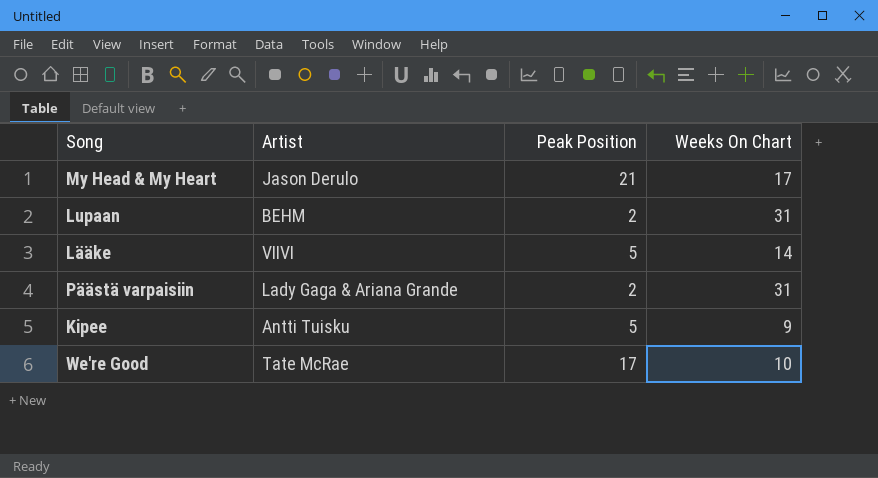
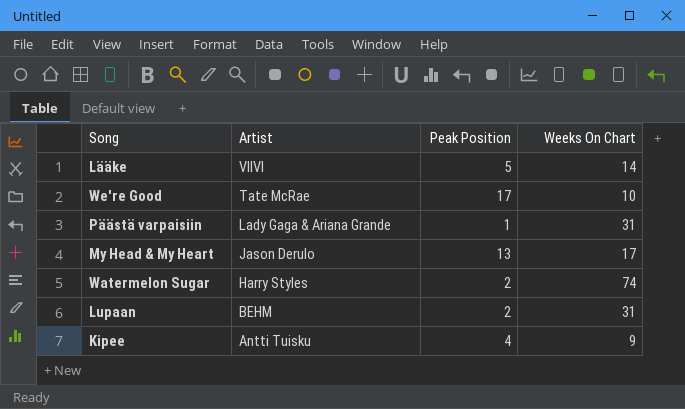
row order: none -> Artist descending
Päästä varpaisiin | Peak Position: 2 -> 1
My Head & My Heart | Peak Position: 21 -> 13
row Watermelon Sugar: none -> Harry Styles | 2 | 74
Kipee | Peak Position: 5 -> 4

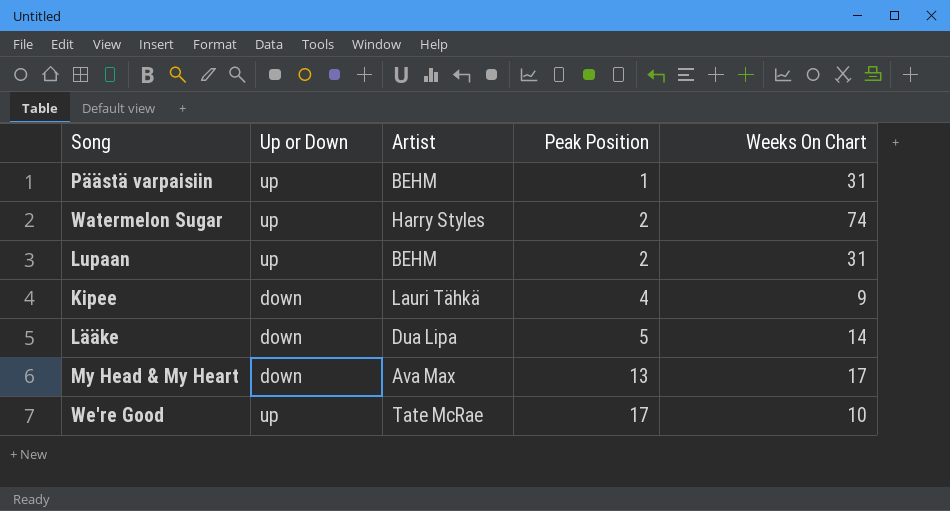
row order: Artist descending -> Peak Position ascending
column Up or Down | position: none -> 2
Päästä varpaisiin | Artist: Lady Gaga & Ariana Grande -> BEHM
Kipee | Artist: Antti Tuisku -> Lauri Tähkä
Lääke | Artist: VIIVI -> Dua Lipa
My Head & My Heart | Artist: Jason Derulo -> Ava Max

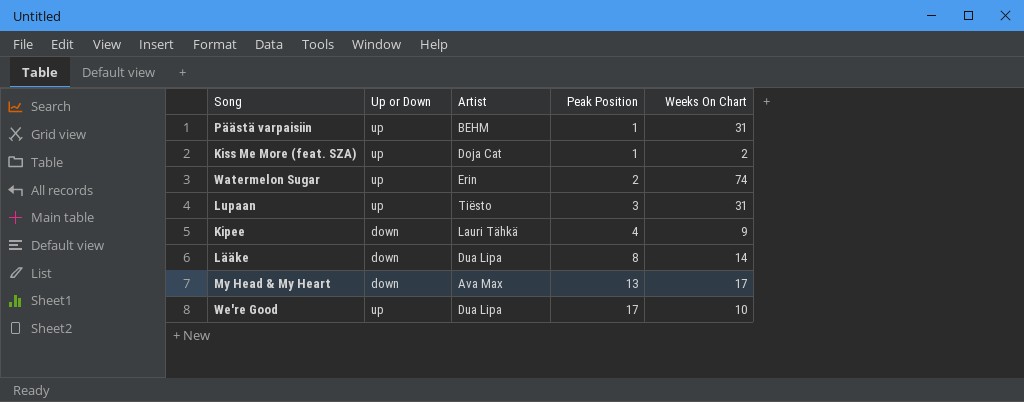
row Kiss Me More (feat. SZA): none -> up | Doja Cat | 1 | 2
Watermelon Sugar | Artist: Harry Styles -> Erin
Lupaan | Artist: BEHM -> Tiësto
Lupaan | Peak Position: 2 -> 3
Lääke | Peak Position: 5 -> 8
We're Good | Artist: Tate McRae -> Dua Lipa

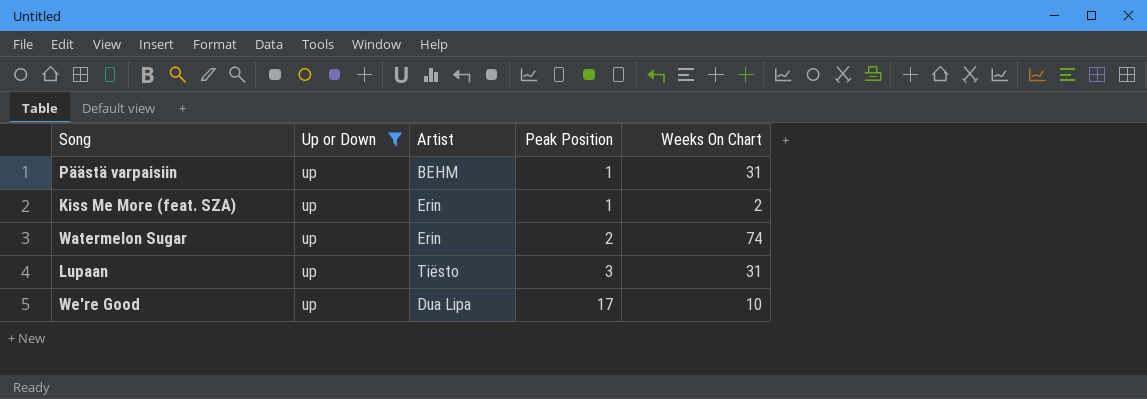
filter: none -> Up or Down = up
Kiss Me More (feat. SZA) | Artist: Doja Cat -> Erin

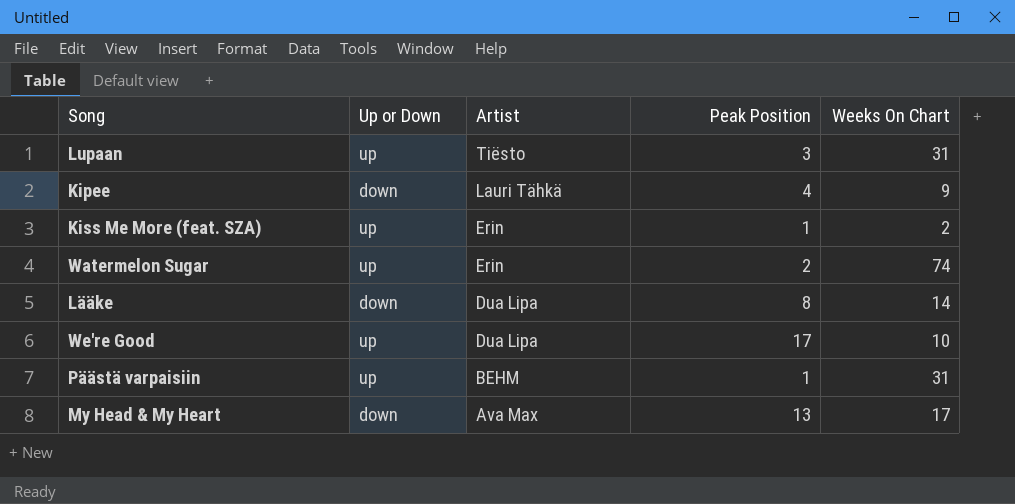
filter: Up or Down = up -> none
row order: Peak Position ascending -> Artist descending

